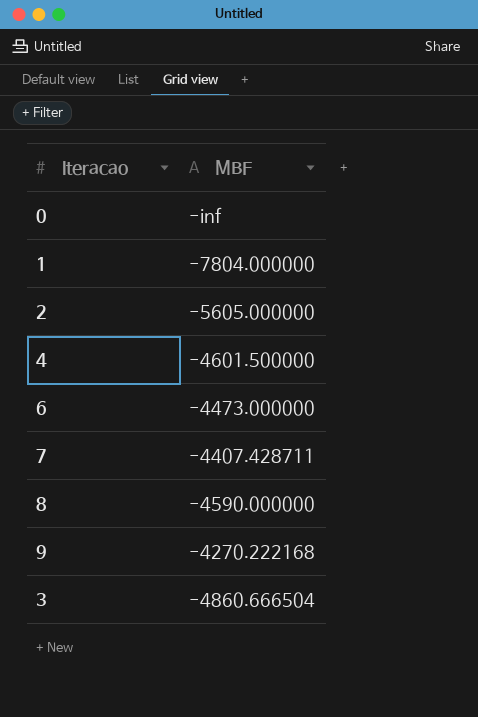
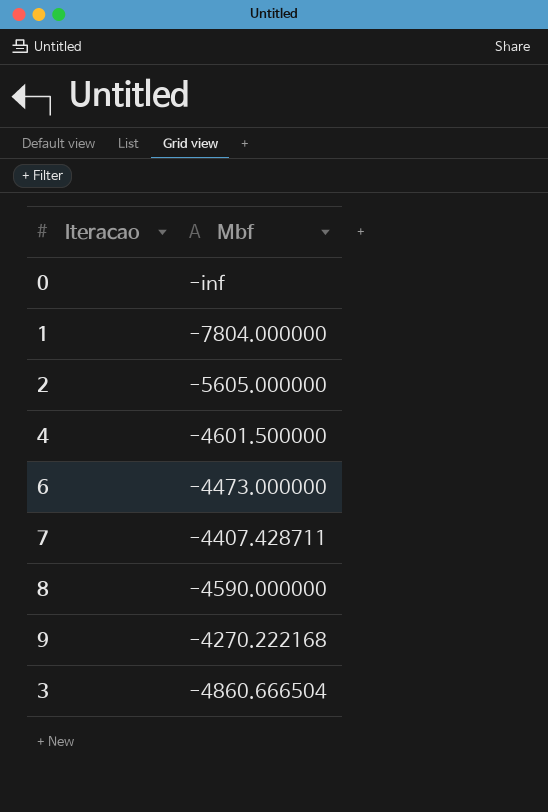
column name: MBF -> Mbf

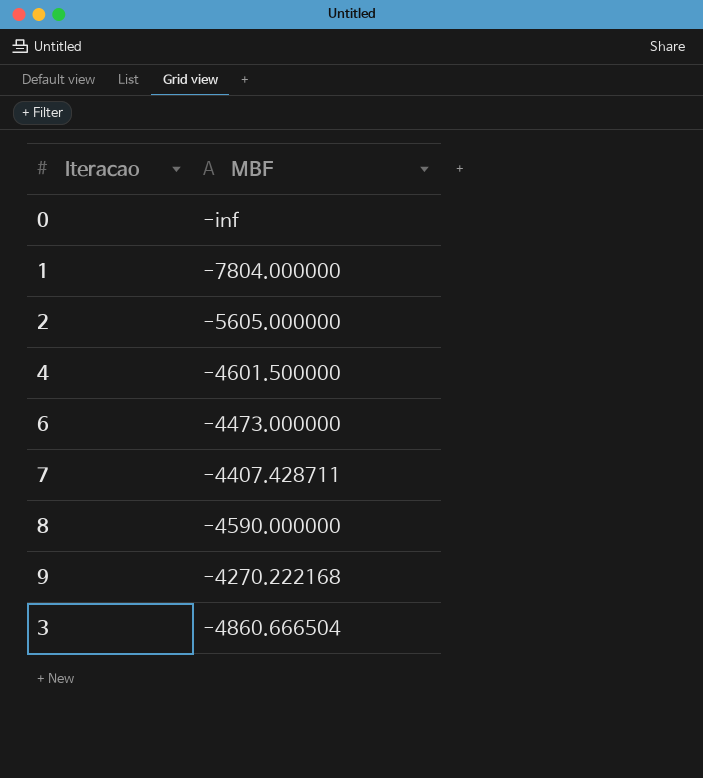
column name: Mbf -> MBF

